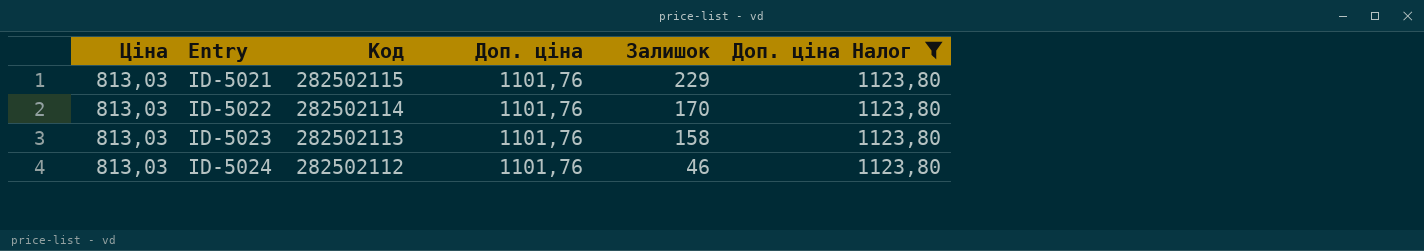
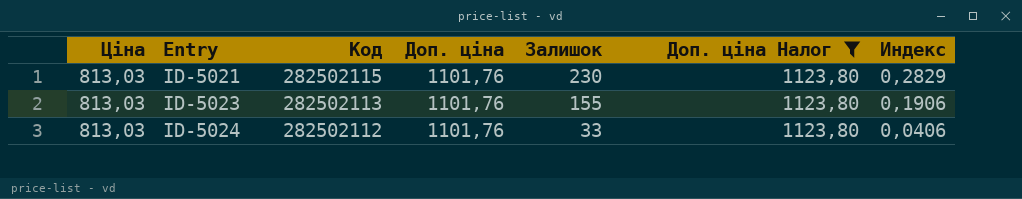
column Индекс | formula: none -> [Залишок] / [Ціна]
row ID-5022: 813,03 | 282502114 | 1101,76 | 170 | 1123,80 -> none
ID-5021 | Залишок: 229 -> 230
ID-5023 | Залишок: 158 -> 155
ID-5024 | Залишок: 46 -> 33

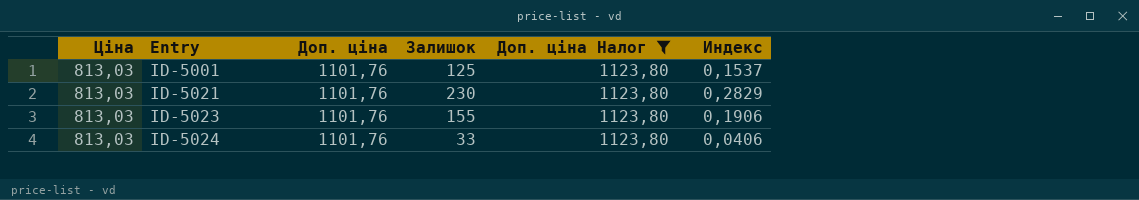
column Код | position: 3 -> none
row ID-5001: none -> 813,03 | 1101,76 | 125 | 1123,80 | 0,1537

